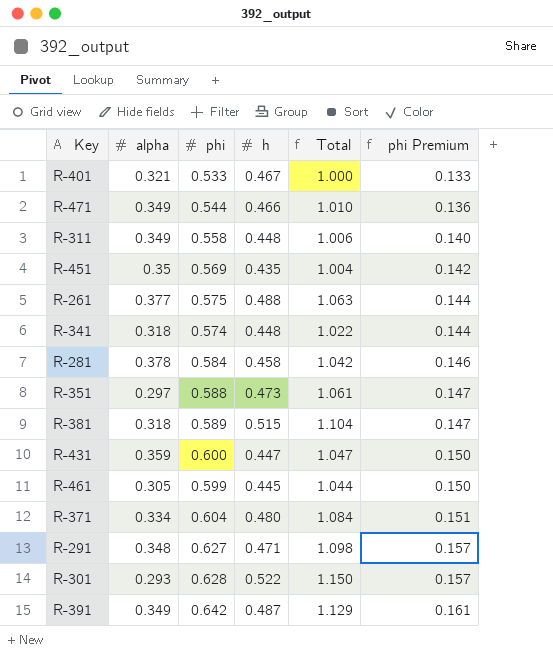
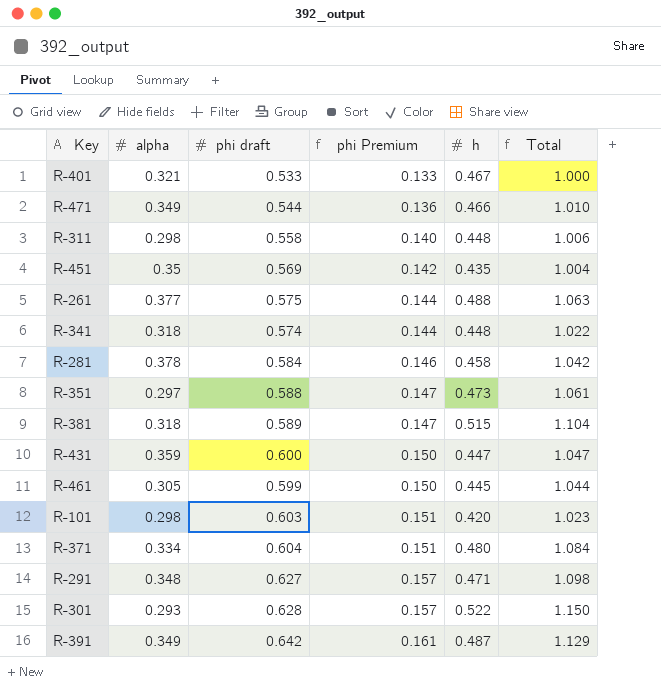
column name: phi -> phi draft
column phi Premium | position: 6 -> 4
R-311 | alpha: 0.349 -> 0.298
row R-101: none -> 0.298 | 0.603 | 0.151 | 0.420 | 1.023

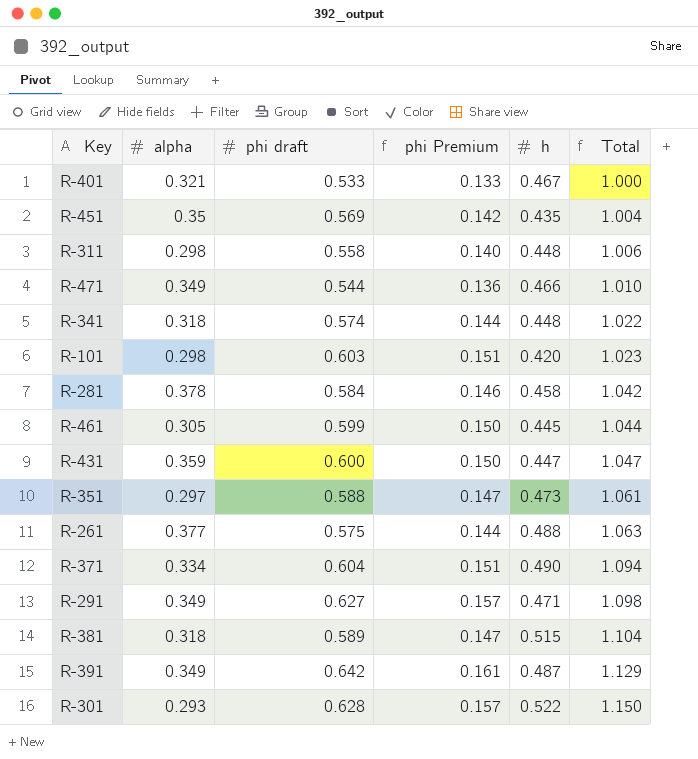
row order: phi Premium ascending -> Total ascending
R-371 | h: 0.480 -> 0.490
R-371 | Total: 1.084 -> 1.094
R-291 | alpha: 0.348 -> 0.349

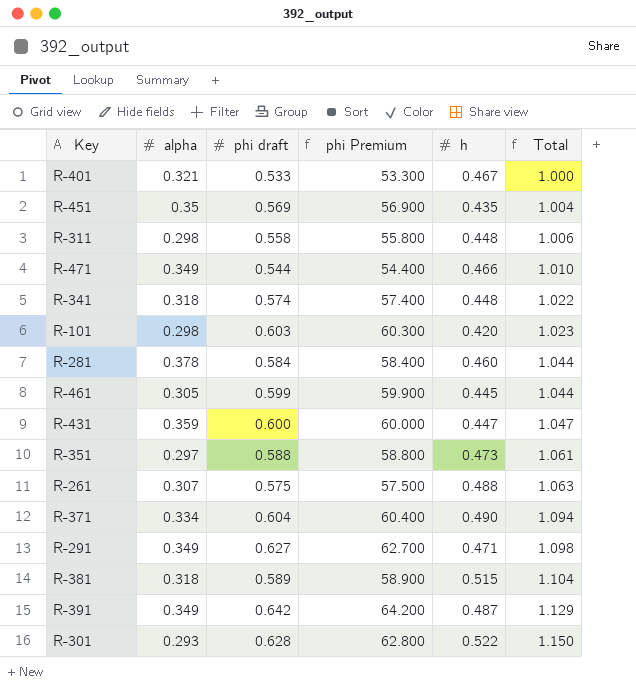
column phi Premium | formula: [phi draft] * 0.25 -> [phi draft] * 100
R-281 | h: 0.458 -> 0.460
R-281 | Total: 1.042 -> 1.044
R-261 | alpha: 0.377 -> 0.307

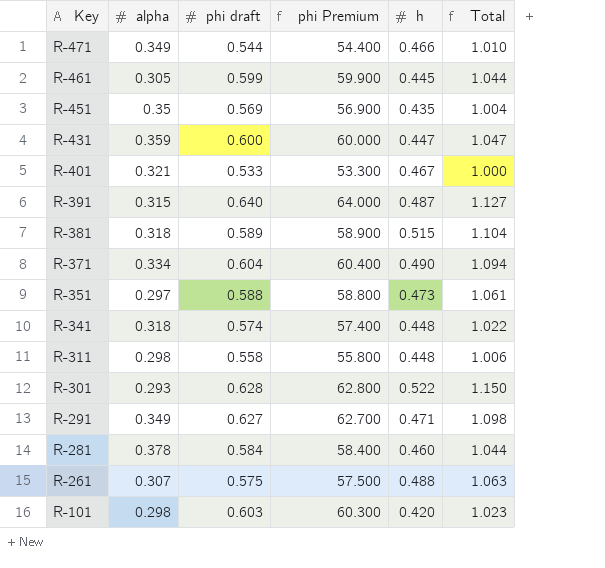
row order: Total ascending -> Key descending
R-391 | alpha: 0.349 -> 0.315
R-391 | phi draft: 0.642 -> 0.640
R-391 | phi Premium: 64.200 -> 64.000
R-391 | Total: 1.129 -> 1.127

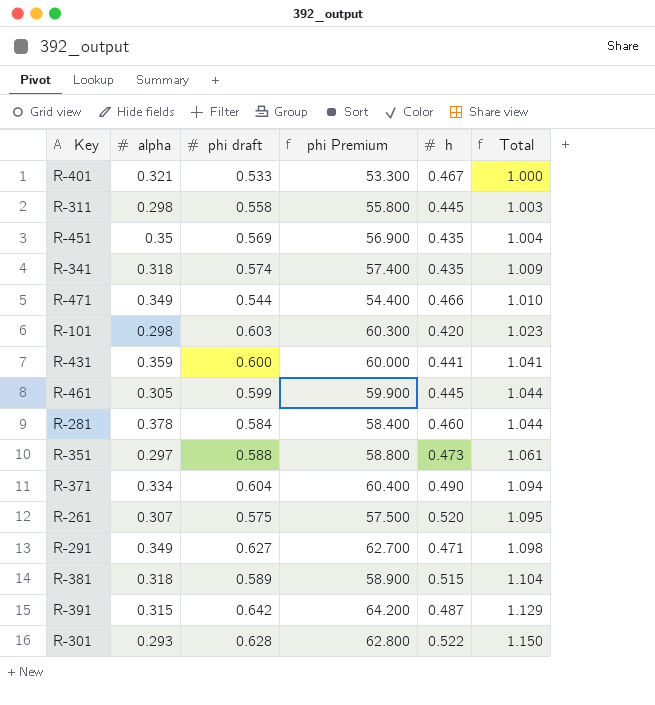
row order: Key descending -> Total ascending
R-311 | h: 0.448 -> 0.445
R-311 | Total: 1.006 -> 1.003
R-341 | h: 0.448 -> 0.435
R-341 | Total: 1.022 -> 1.009
R-431 | h: 0.447 -> 0.441
R-431 | Total: 1.047 -> 1.041
R-261 | h: 0.488 -> 0.520
R-261 | Total: 1.063 -> 1.095
R-391 | phi draft: 0.640 -> 0.642
R-391 | phi Premium: 64.000 -> 64.200
R-391 | Total: 1.127 -> 1.129

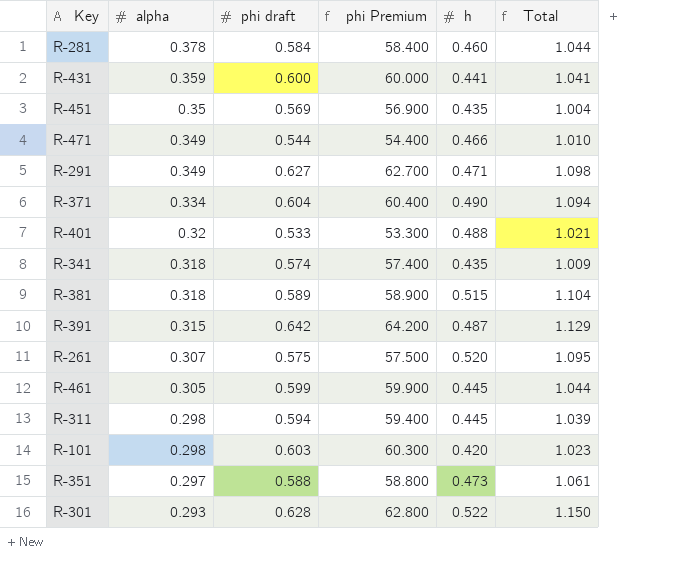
row order: Total ascending -> alpha descending
R-401 | alpha: 0.321 -> 0.32
R-401 | h: 0.467 -> 0.488
R-401 | Total: 1.000 -> 1.021
R-311 | phi draft: 0.558 -> 0.594
R-311 | phi Premium: 55.800 -> 59.400
R-311 | Total: 1.003 -> 1.039

